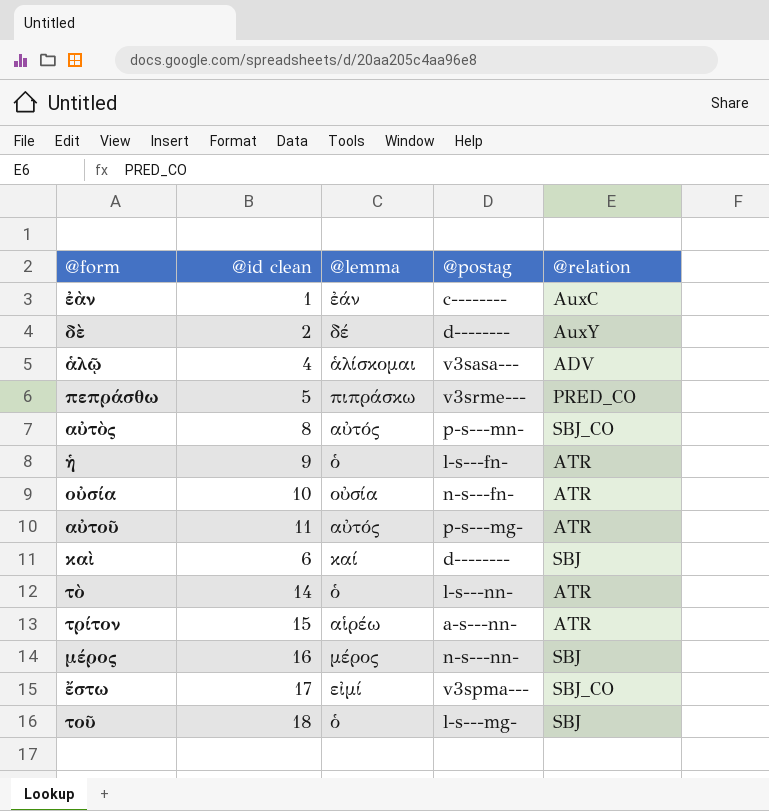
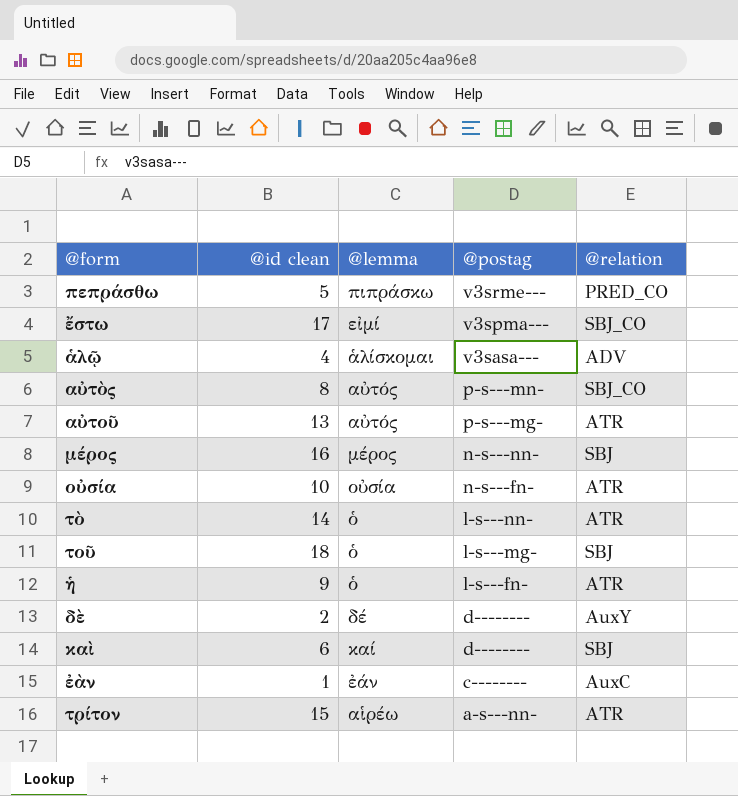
row order: none -> @postag descending
αὐτοῦ | @id clean: 11 -> 13

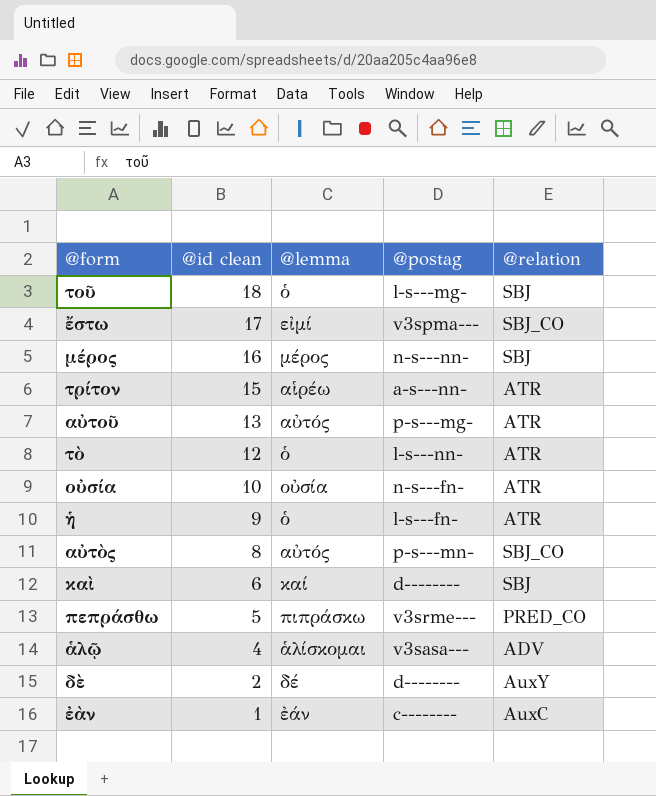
row order: @postag descending -> @id clean descending
τὸ | @id clean: 14 -> 12

